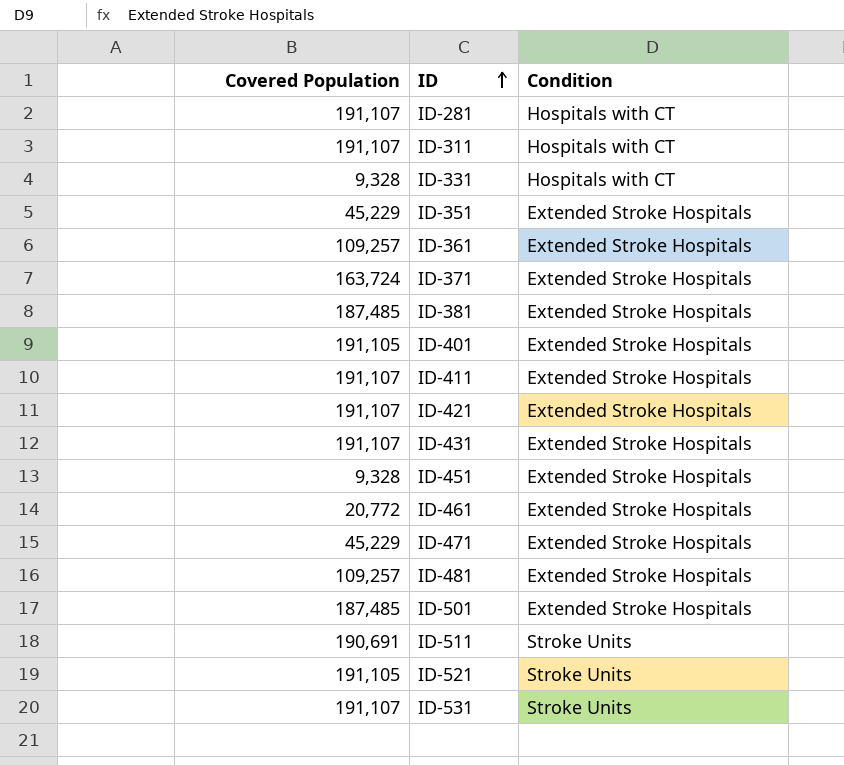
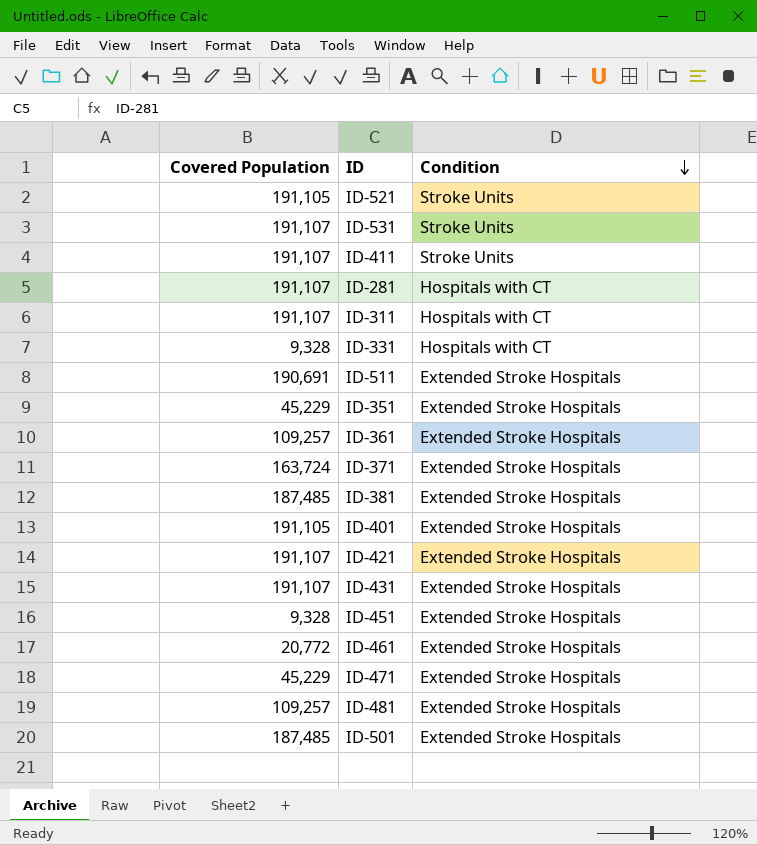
row order: ID ascending -> Condition descending
ID-411 | Condition: Extended Stroke Hospitals -> Stroke Units
ID-511 | Condition: Stroke Units -> Extended Stroke Hospitals

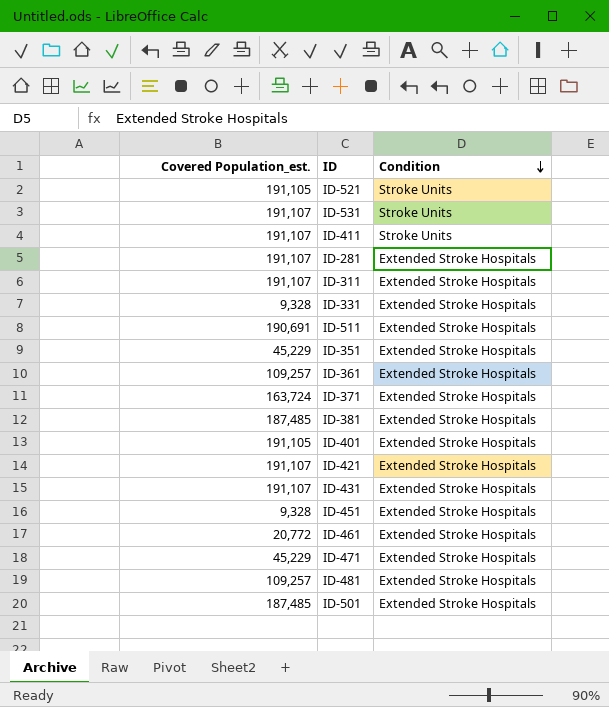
column name: Covered Population -> Covered Population_est.
ID-281 | Condition: Hospitals with CT -> Extended Stroke Hospitals
ID-311 | Condition: Hospitals with CT -> Extended Stroke Hospitals
ID-331 | Condition: Hospitals with CT -> Extended Stroke Hospitals

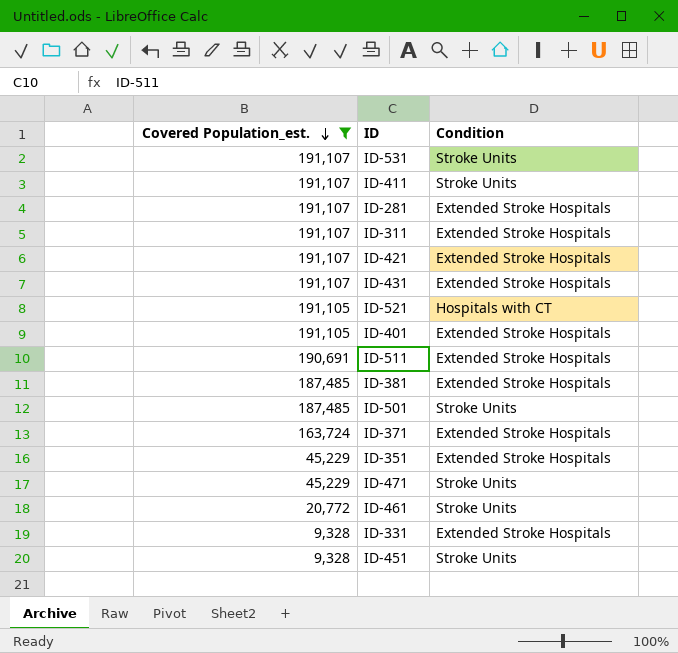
filter: none -> Covered Population_est. != 109,257
row order: Condition descending -> Covered Population_est. descending
ID-521 | Condition: Stroke Units -> Hospitals with CT
ID-501 | Condition: Extended Stroke Hospitals -> Stroke Units
ID-471 | Condition: Extended Stroke Hospitals -> Stroke Units
ID-461 | Condition: Extended Stroke Hospitals -> Stroke Units
ID-451 | Condition: Extended Stroke Hospitals -> Stroke Units

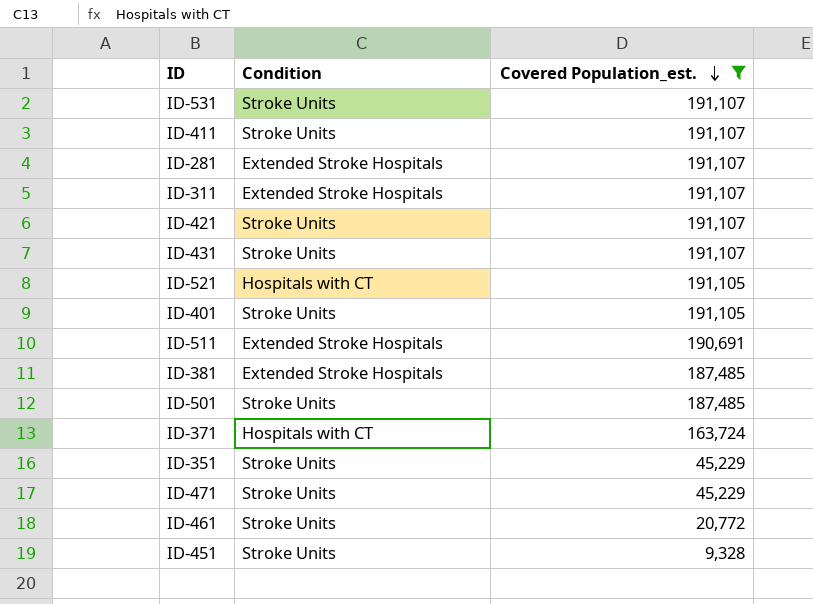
column Covered Population_est. | position: 1 -> 3
row ID-331: 9,328 | Extended Stroke Hospitals -> none
ID-421 | Condition: Extended Stroke Hospitals -> Stroke Units
ID-431 | Condition: Extended Stroke Hospitals -> Stroke Units
ID-401 | Condition: Extended Stroke Hospitals -> Stroke Units
ID-371 | Condition: Extended Stroke Hospitals -> Hospitals with CT
ID-351 | Condition: Extended Stroke Hospitals -> Stroke Units

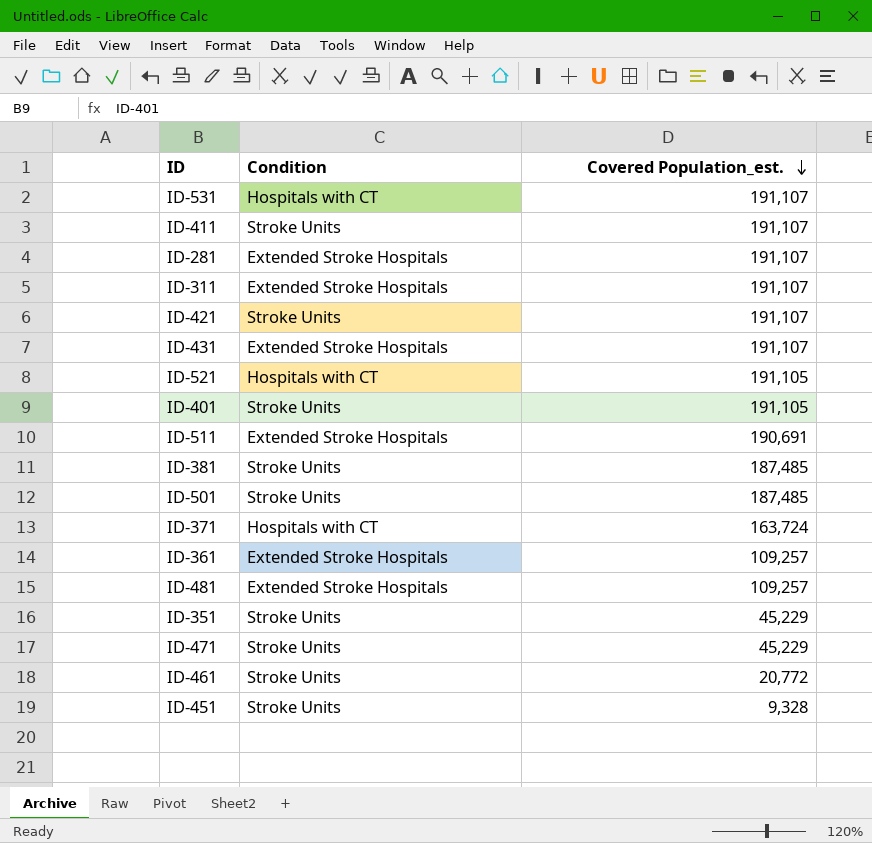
filter: Covered Population_est. != 109,257 -> none
ID-531 | Condition: Stroke Units -> Hospitals with CT
ID-431 | Condition: Stroke Units -> Extended Stroke Hospitals
ID-381 | Condition: Extended Stroke Hospitals -> Stroke Units

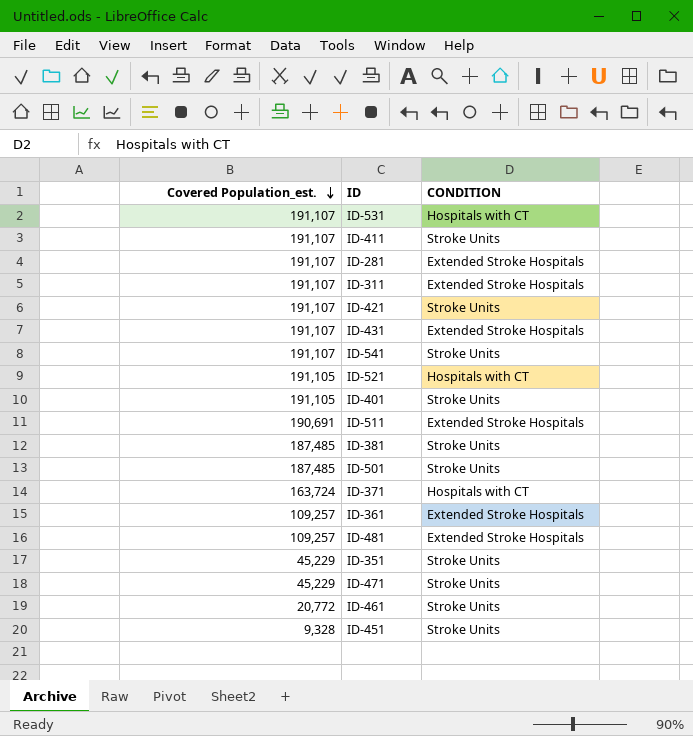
column Covered Population_est. | position: 3 -> 1
column name: Condition -> CONDITION
row ID-541: none -> 191,107 | Stroke Units

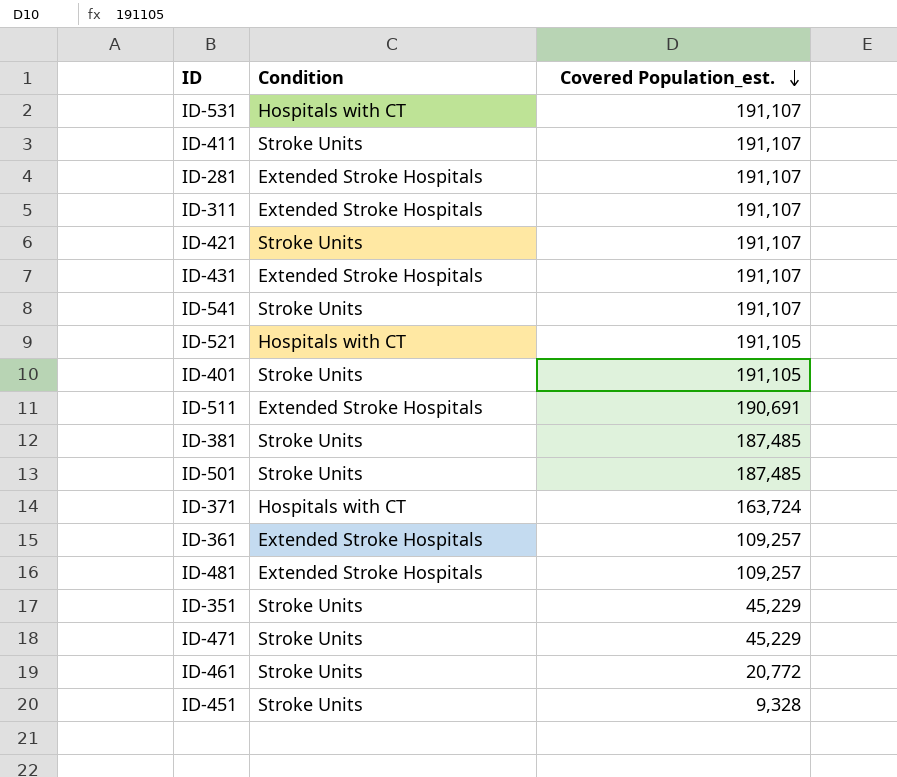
column name: CONDITION -> Condition
column Covered Population_est. | position: 1 -> 3

